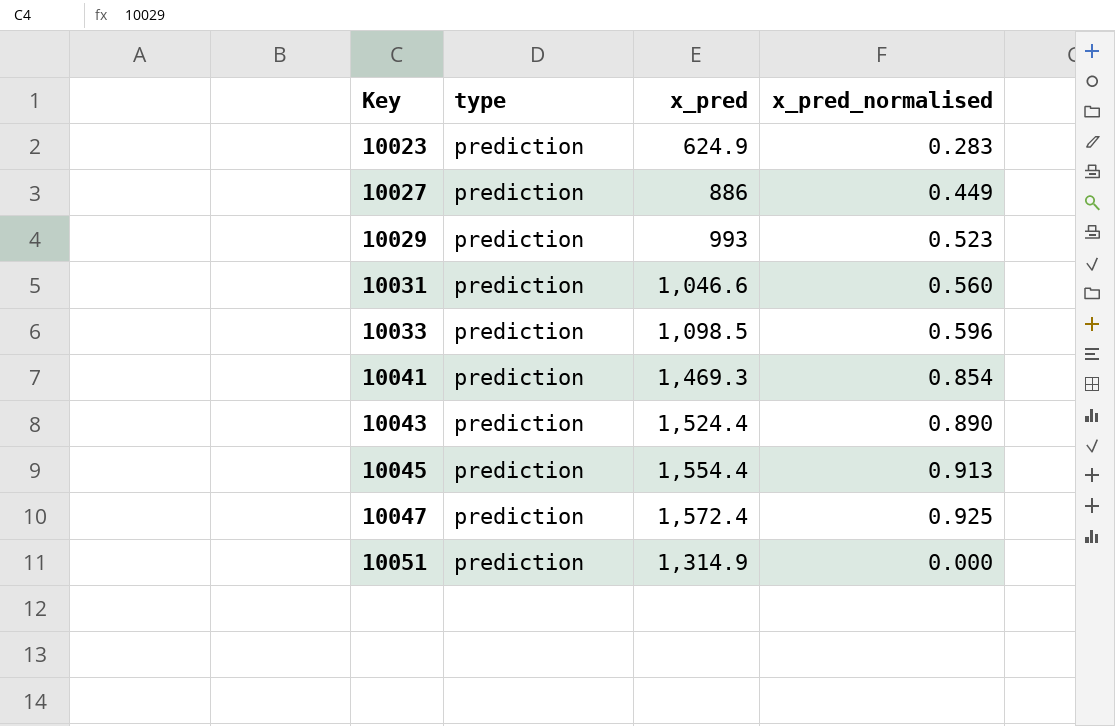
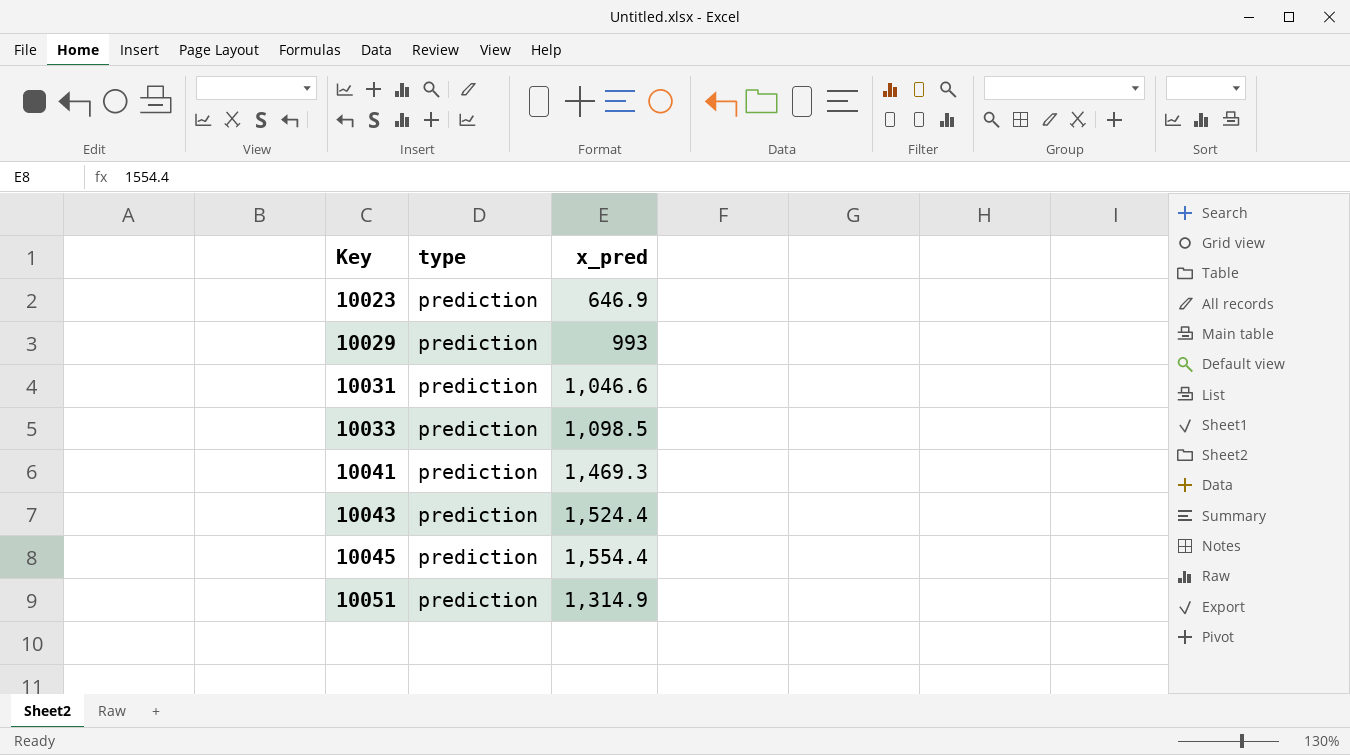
column x_pred_normalised | position: 4 -> none
row 10027: prediction | 886 | 0.449 -> none
row 10047: prediction | 1,572.4 | 0.925 -> none
10023 | x_pred: 624.9 -> 646.9

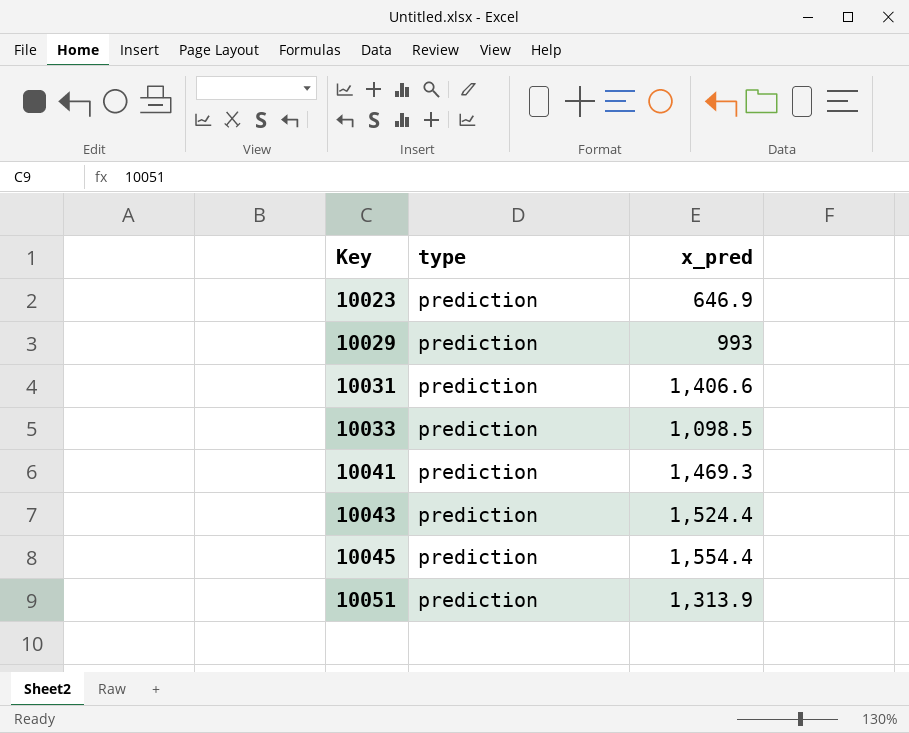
10031 | x_pred: 1,046.6 -> 1,406.6
10051 | x_pred: 1,314.9 -> 1,313.9

